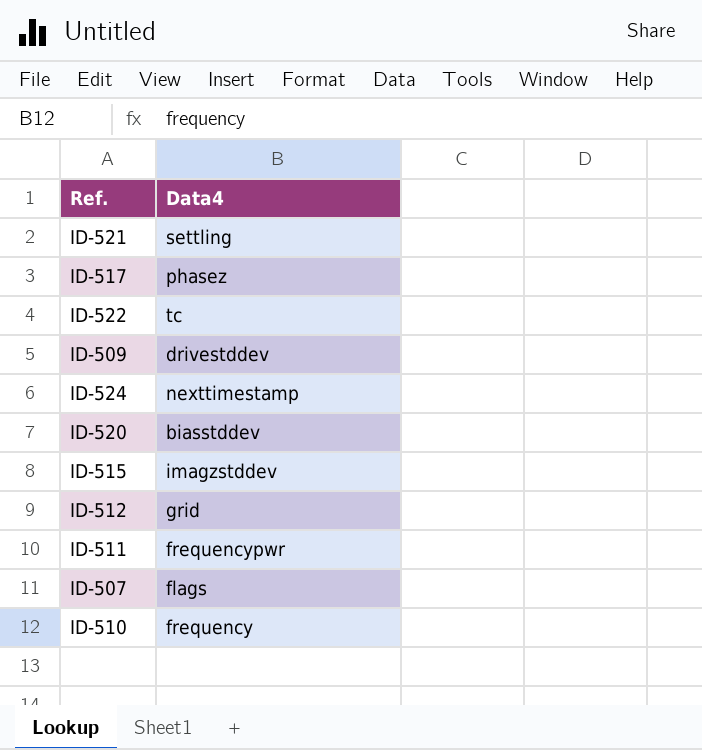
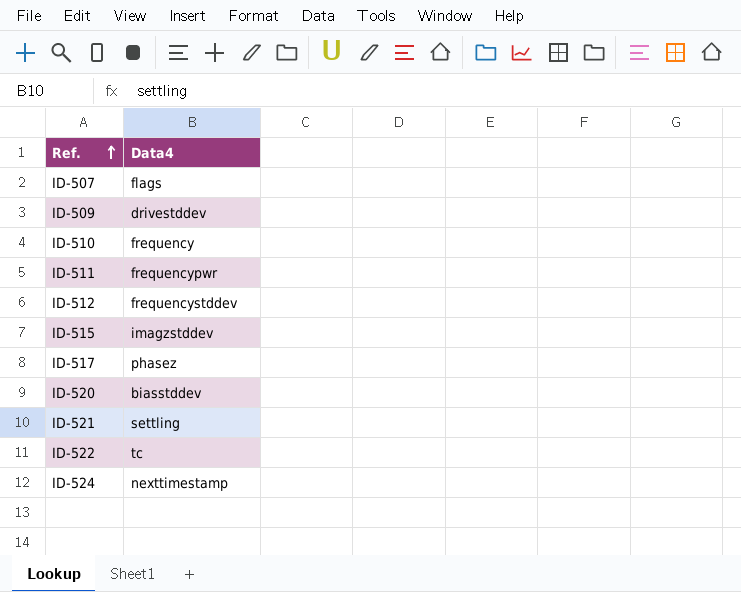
row order: none -> Ref. ascending
ID-512 | Data4: grid -> frequencystddev

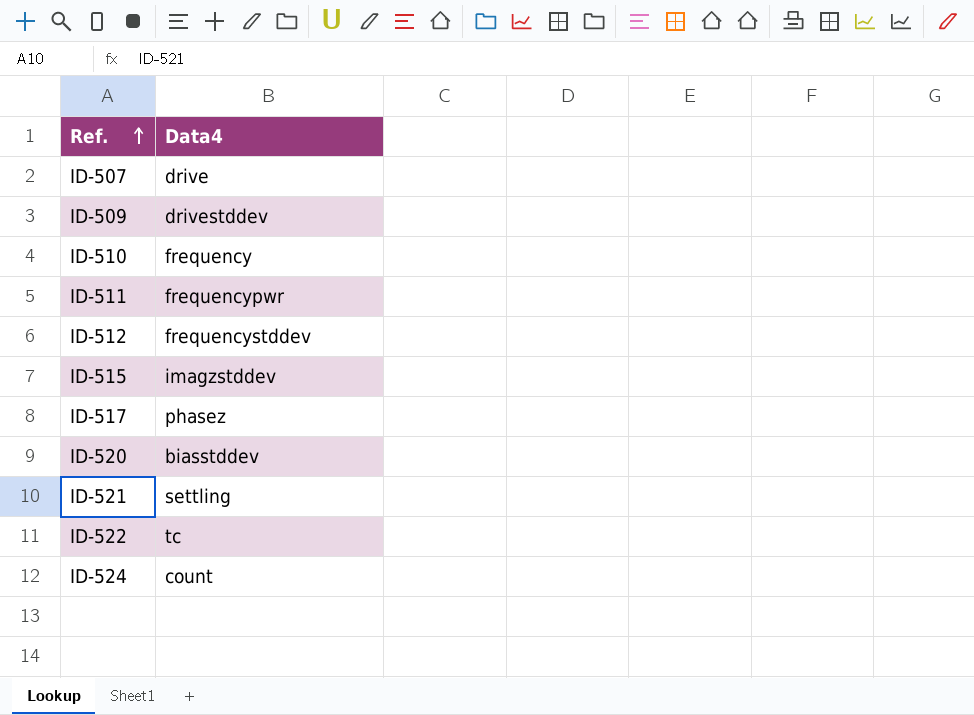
ID-507 | Data4: flags -> drive
ID-524 | Data4: nexttimestamp -> count

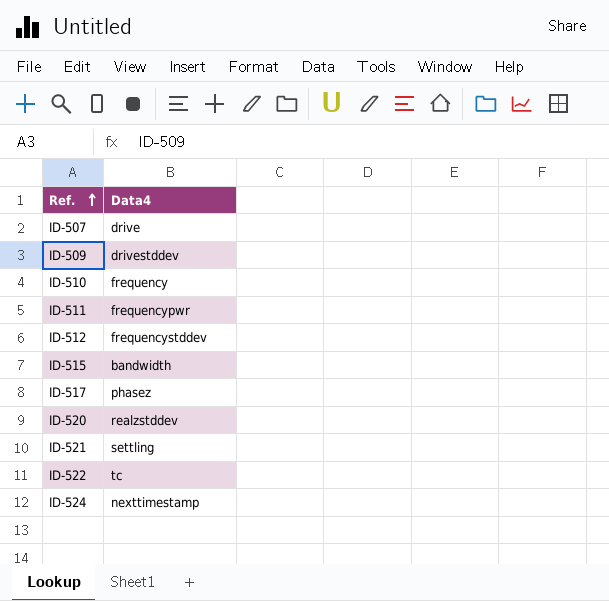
ID-515 | Data4: imagzstddev -> bandwidth
ID-520 | Data4: biasstddev -> realzstddev
ID-524 | Data4: count -> nexttimestamp

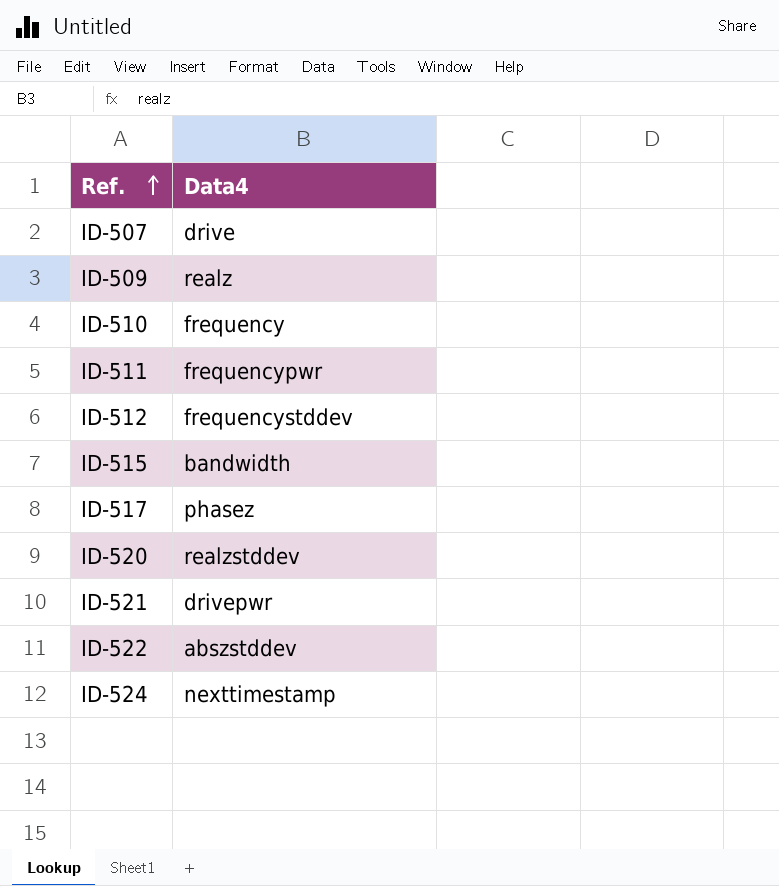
ID-509 | Data4: drivestddev -> realz
ID-521 | Data4: settling -> drivepwr
ID-522 | Data4: tc -> abszstddev

